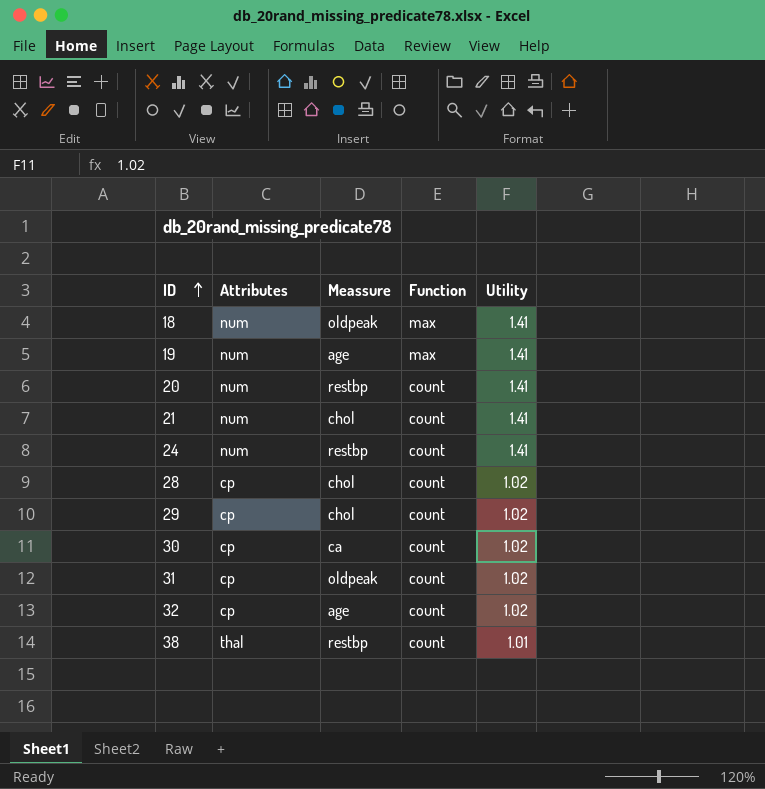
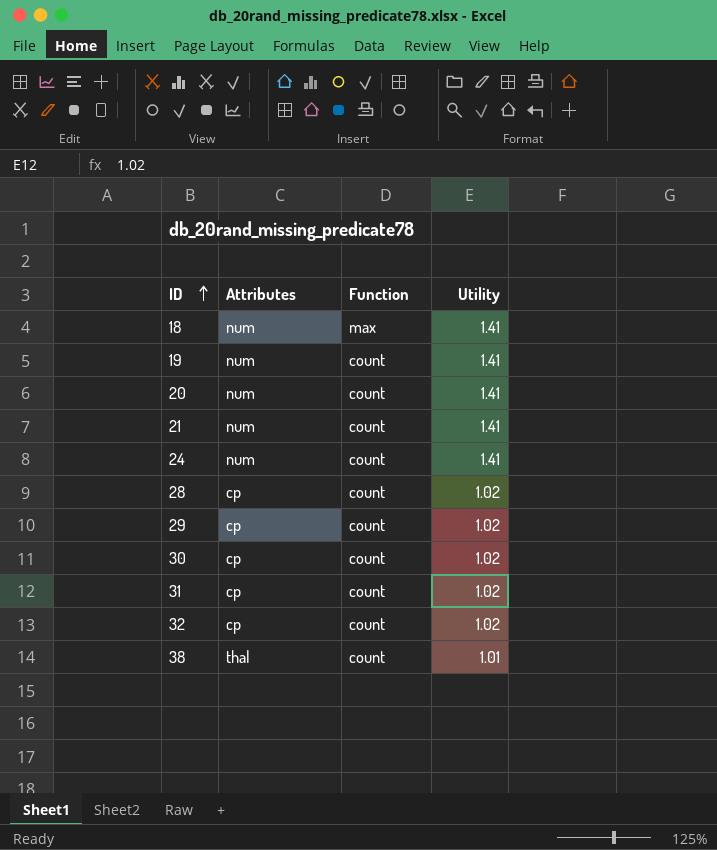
column Meassure | position: 3 -> none
19 | Function: max -> count

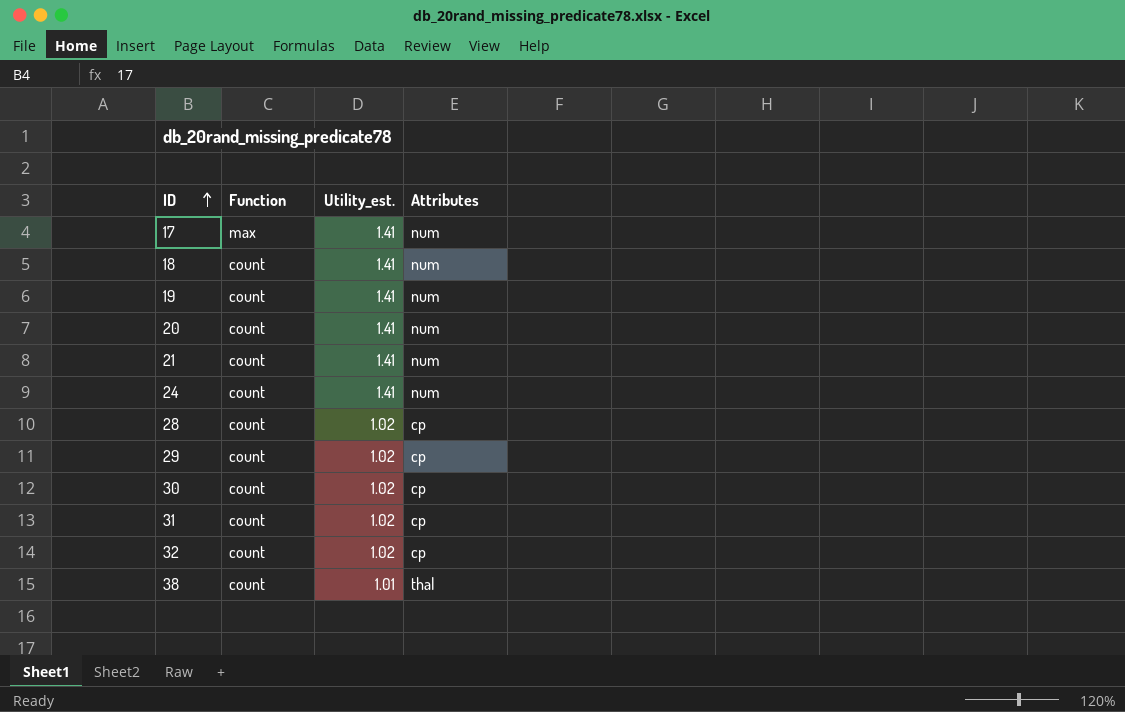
column name: Utility -> Utility_est.
column Attributes | position: 2 -> 4
row 17: none -> max | 1.41 | num
18 | Function: max -> count

